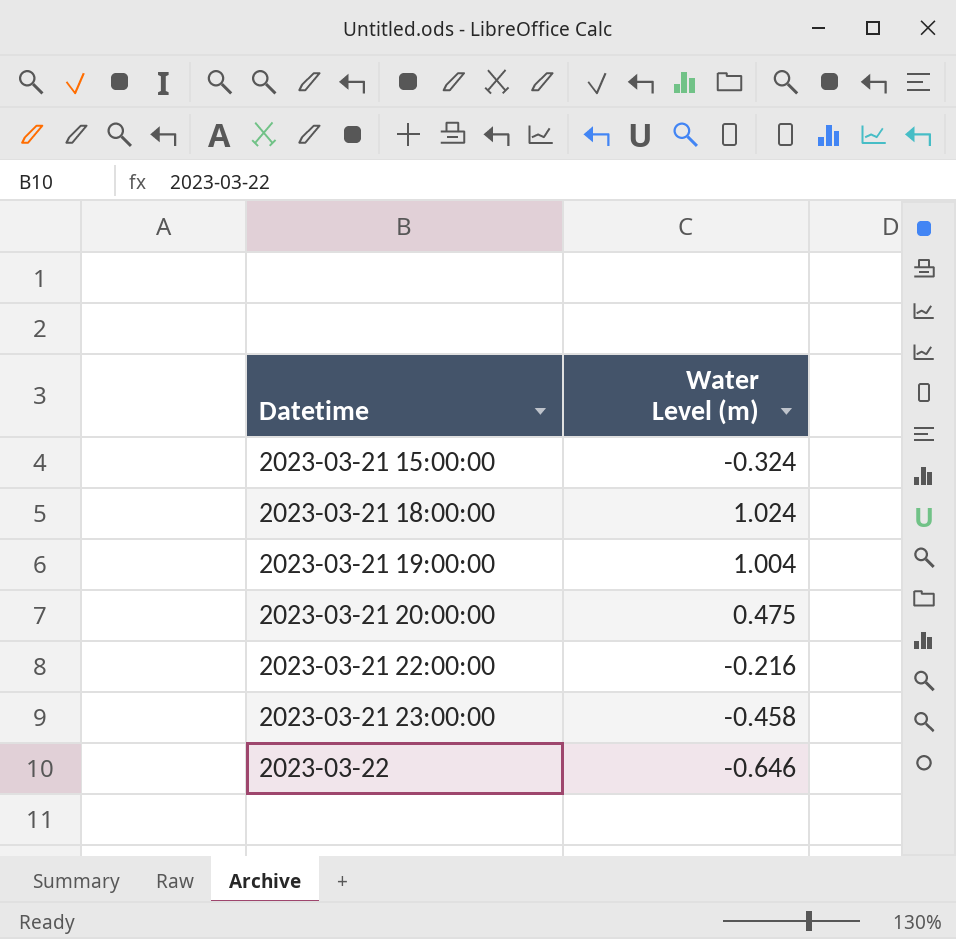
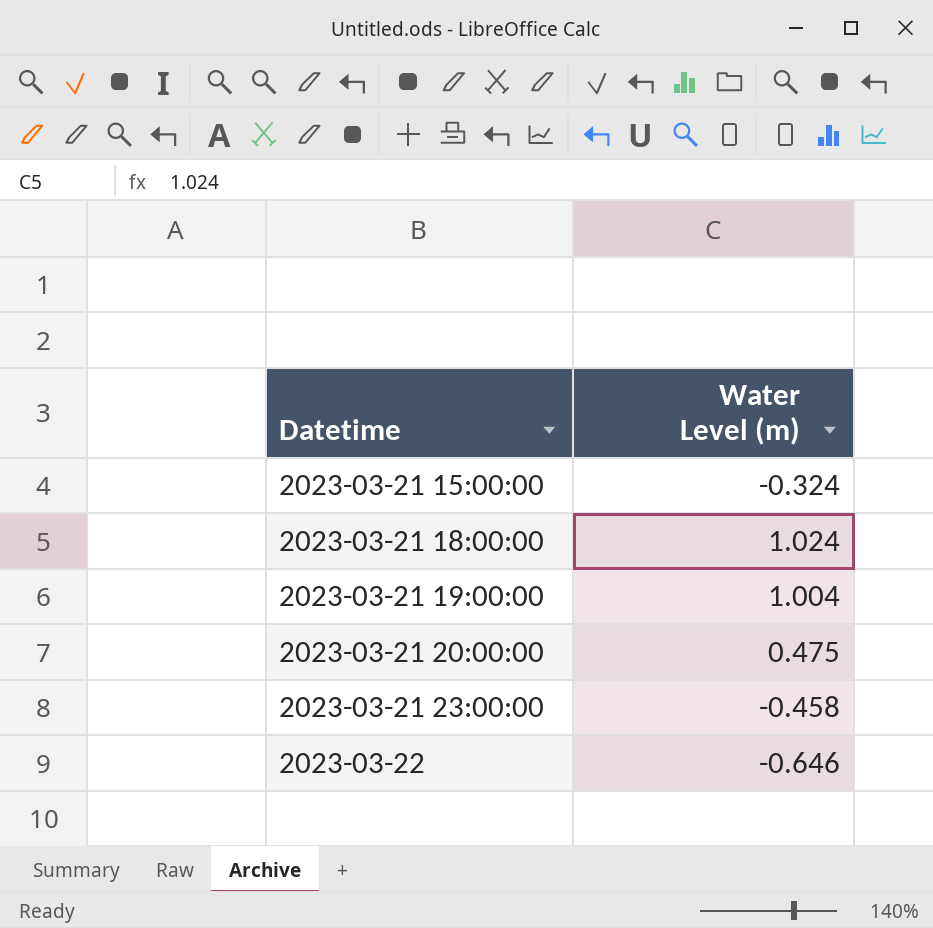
row 2023-03-21 22:00:00: -0.216 -> none

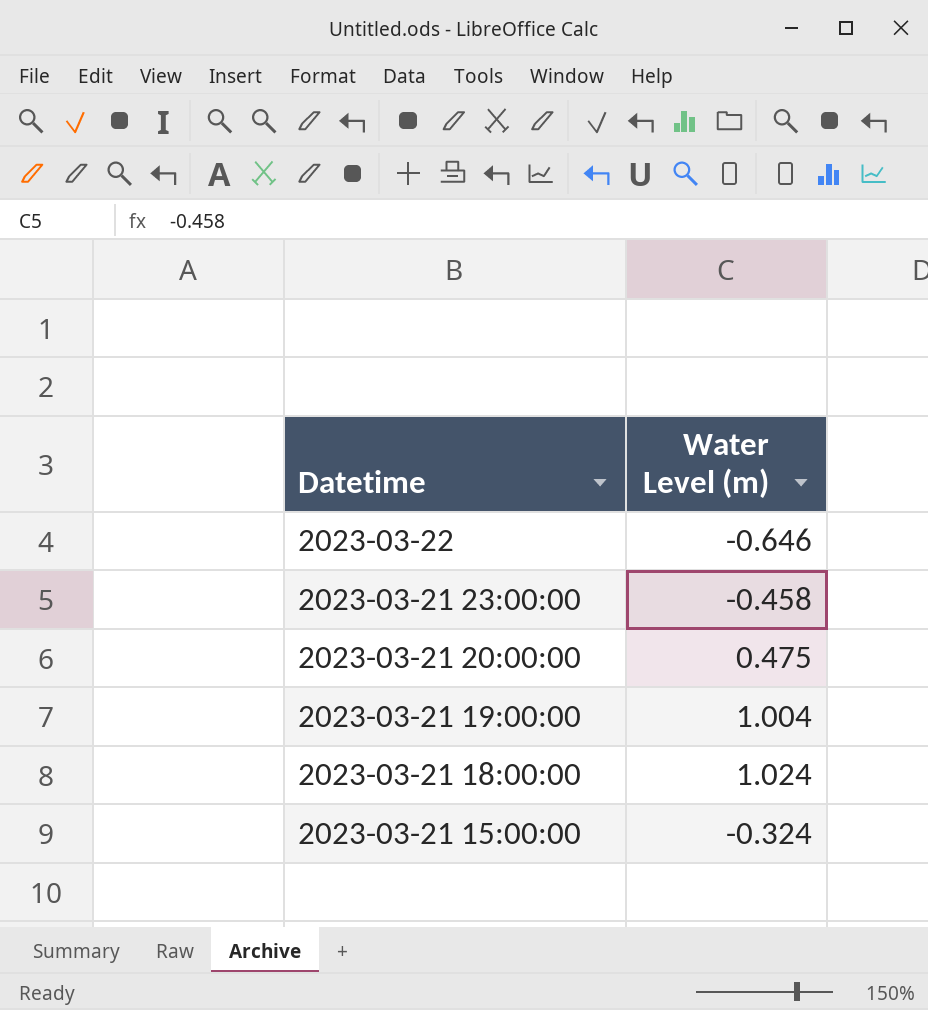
row order: Datetime ascending -> Datetime descending

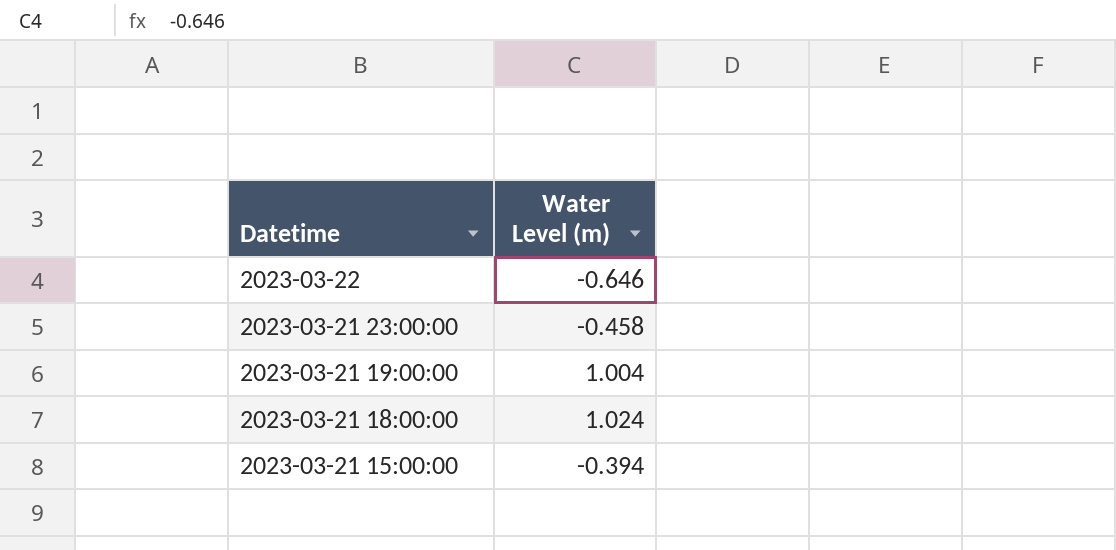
row 2023-03-21 20:00:00: 0.475 -> none
2023-03-21 15:00:00 | Water Level (m): -0.324 -> -0.394

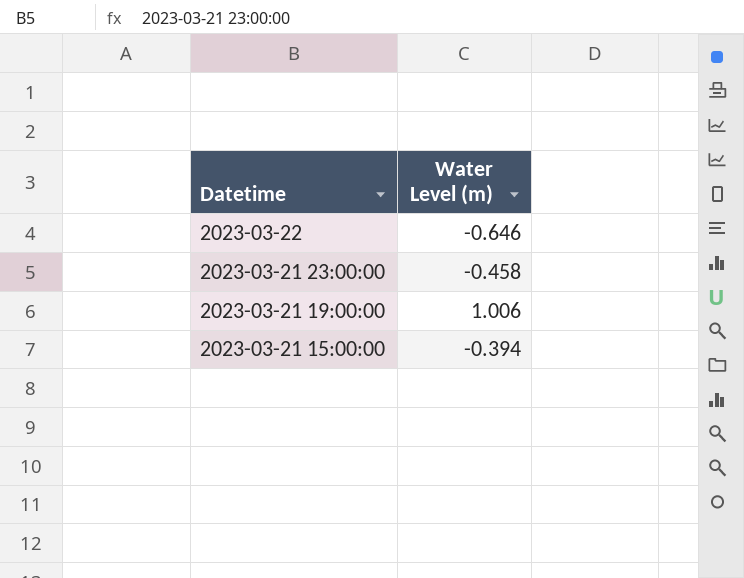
row 2023-03-21 18:00:00: 1.024 -> none
2023-03-21 19:00:00 | Water Level (m): 1.004 -> 1.006

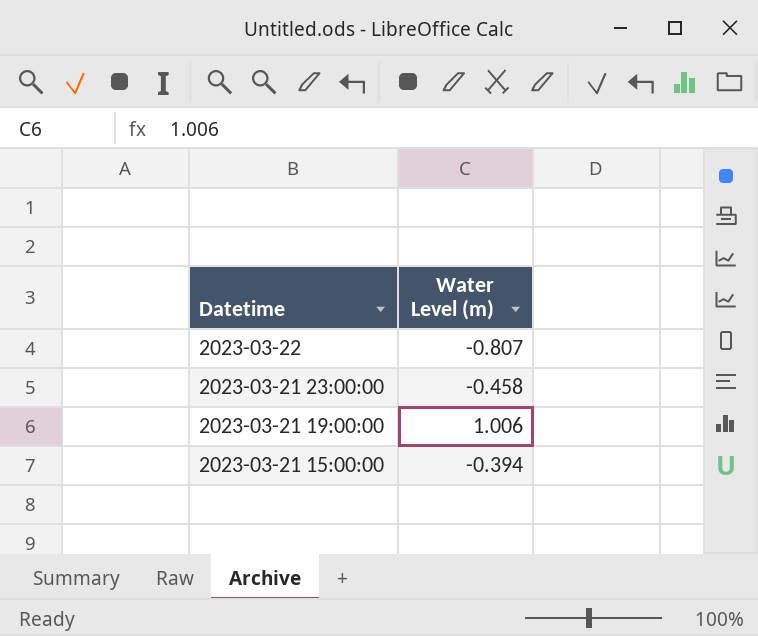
2023-03-22 | Water Level (m): -0.646 -> -0.807

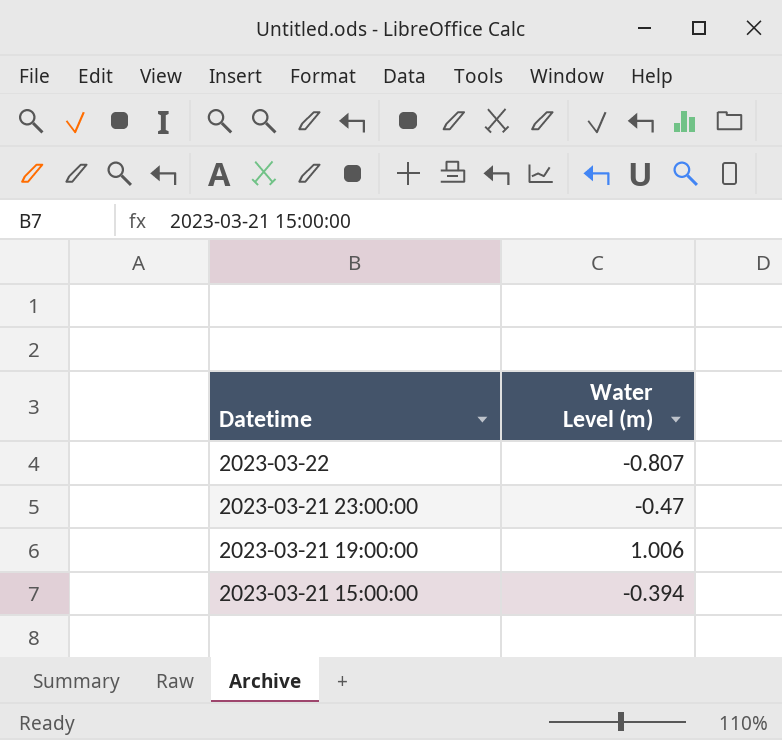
2023-03-21 23:00:00 | Water Level (m): -0.458 -> -0.47

